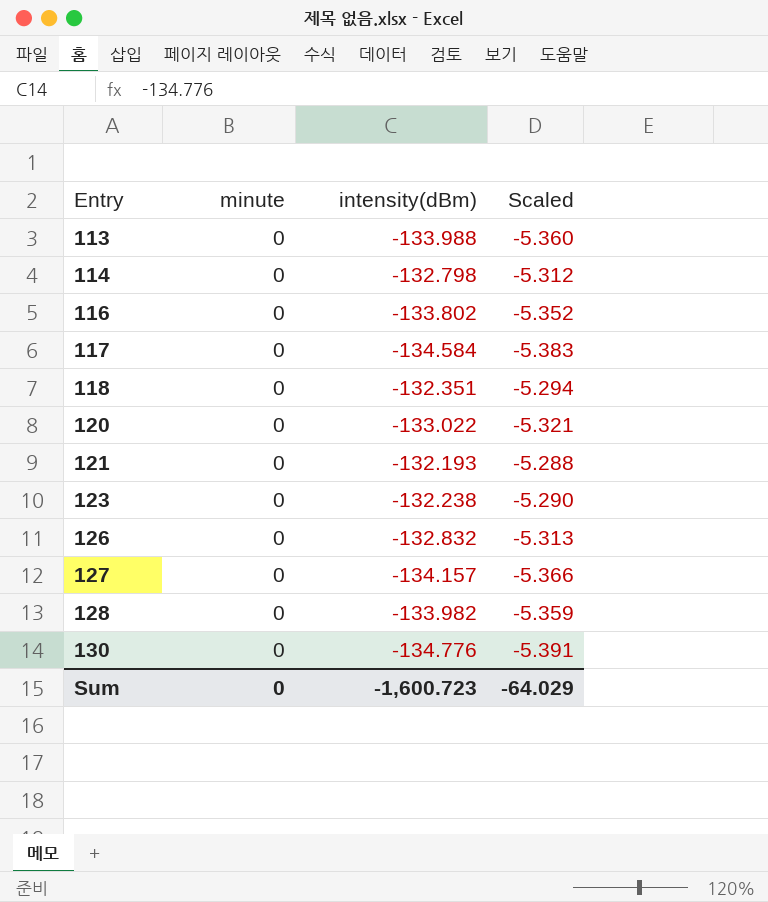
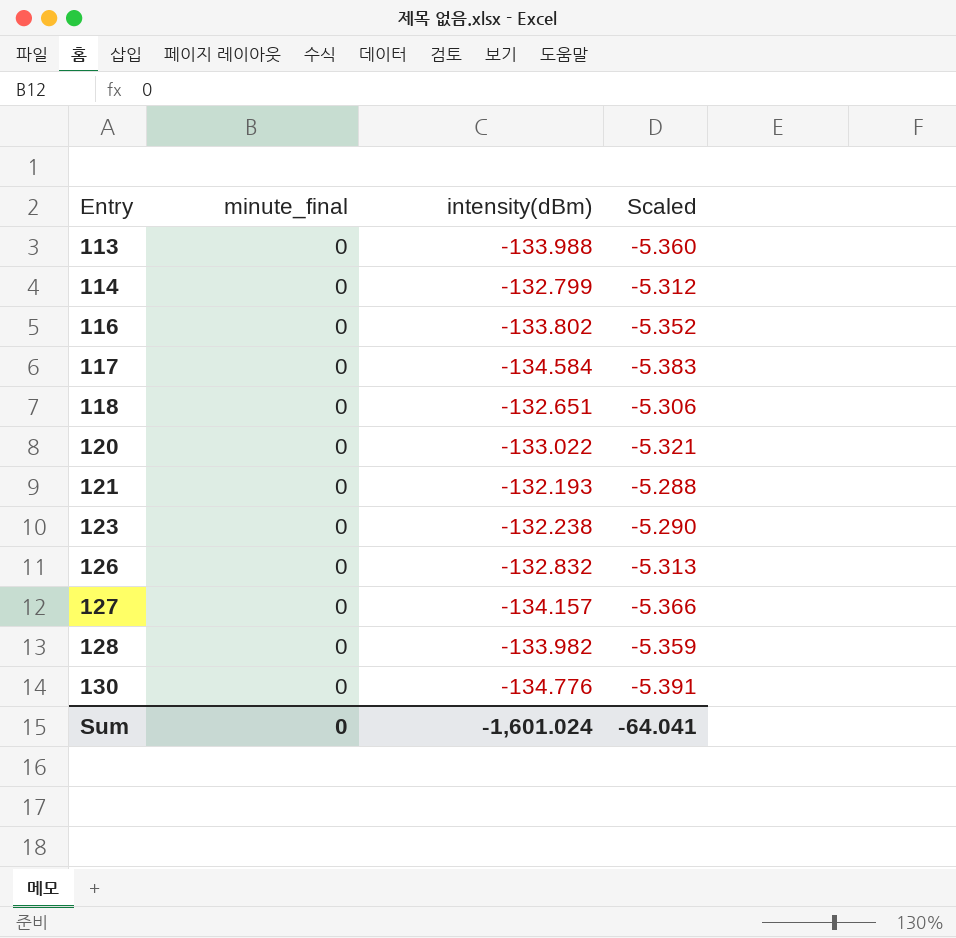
column name: minute -> minute_final
114 | intensity(dBm): -132.798 -> -132.799
118 | intensity(dBm): -132.351 -> -132.651
118 | Scaled: -5.294 -> -5.306
Sum | intensity(dBm): -1,600.723 -> -1,601.024
Sum | Scaled: -64.029 -> -64.041

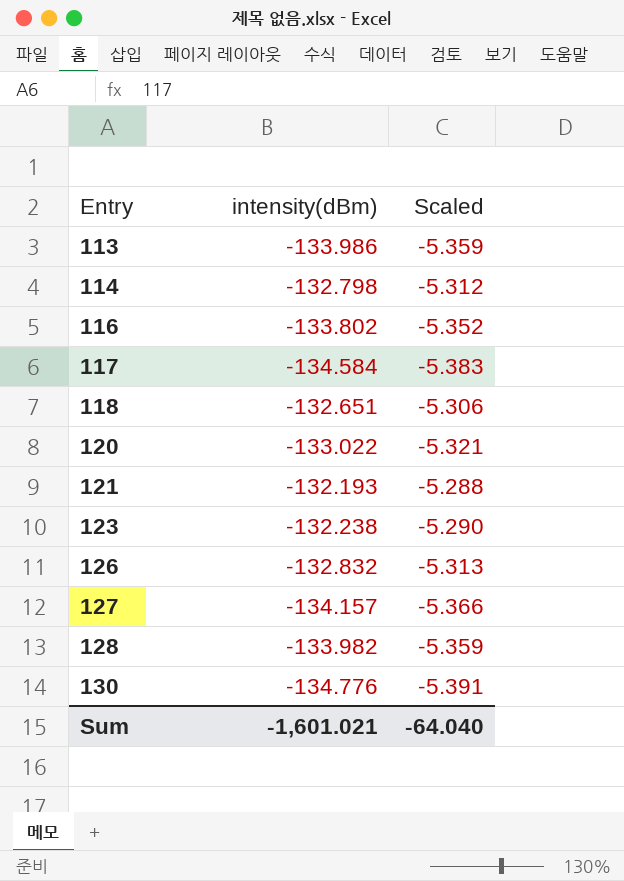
column minute_final | position: 2 -> none
113 | intensity(dBm): -133.988 -> -133.986
113 | Scaled: -5.360 -> -5.359
114 | intensity(dBm): -132.799 -> -132.798
Sum | intensity(dBm): -1,601.024 -> -1,601.021
Sum | Scaled: -64.041 -> -64.040

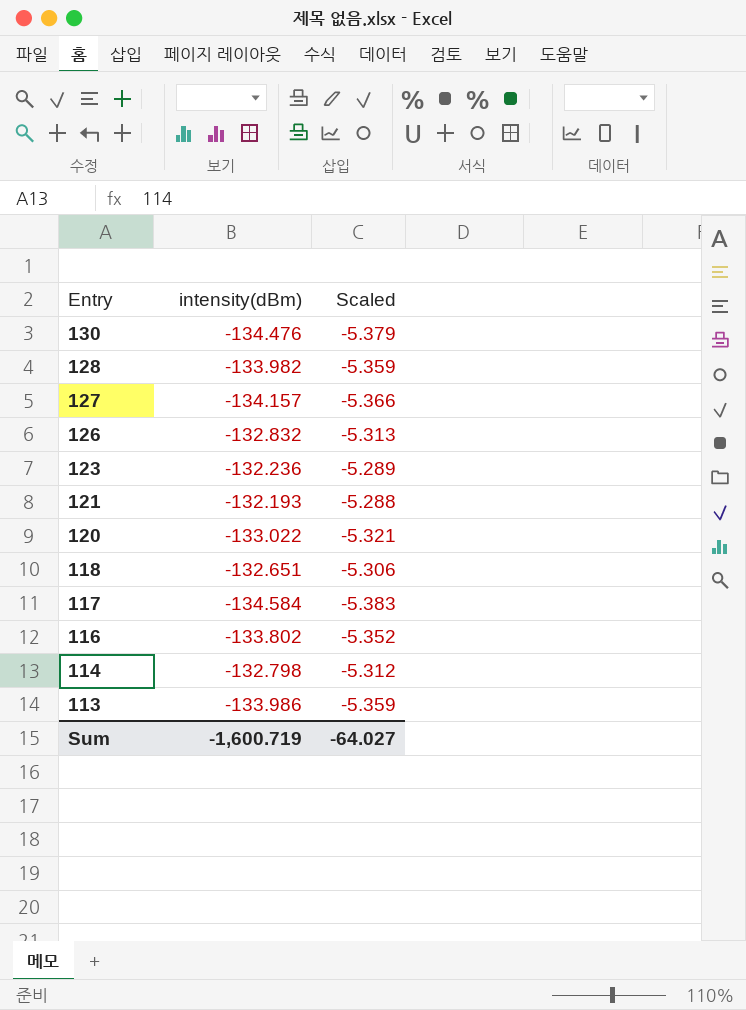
row order: Entry ascending -> Entry descending
130 | intensity(dBm): -134.776 -> -134.476
130 | Scaled: -5.391 -> -5.379
123 | intensity(dBm): -132.238 -> -132.236
123 | Scaled: -5.290 -> -5.289
Sum | intensity(dBm): -1,601.021 -> -1,600.719
Sum | Scaled: -64.040 -> -64.027

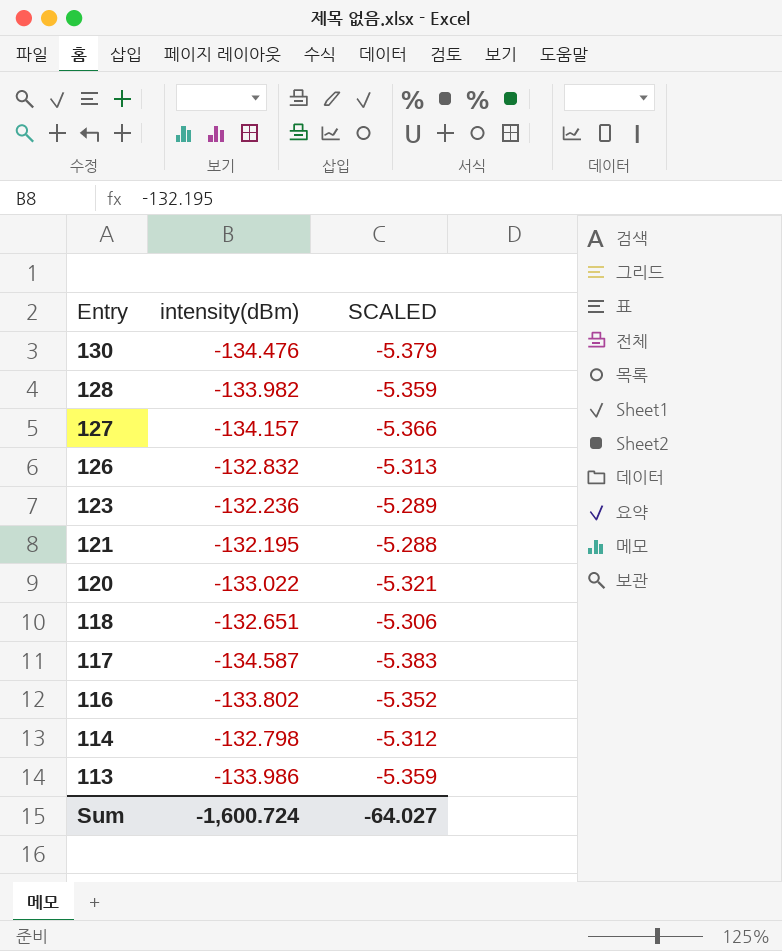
column name: Scaled -> SCALED
121 | intensity(dBm): -132.193 -> -132.195
117 | intensity(dBm): -134.584 -> -134.587
Sum | intensity(dBm): -1,600.719 -> -1,600.724

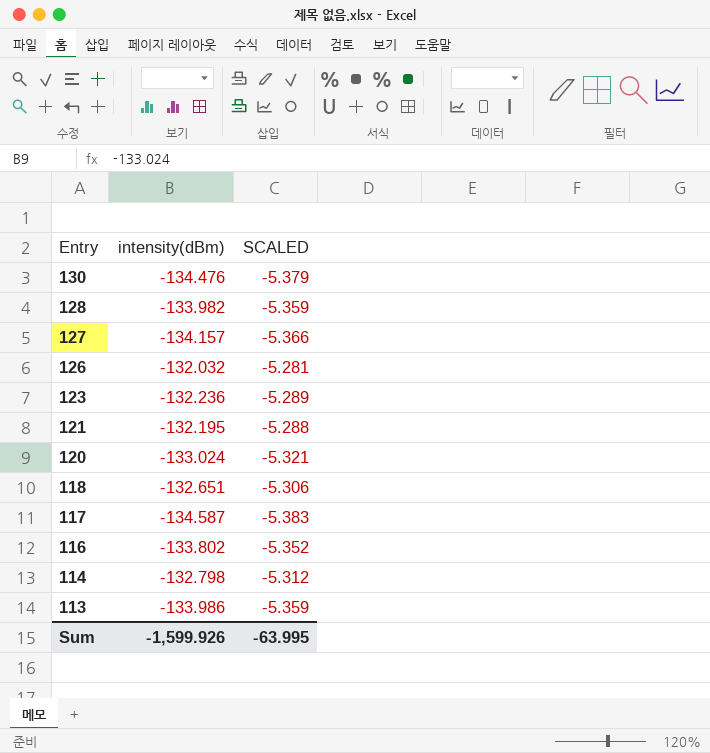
126 | intensity(dBm): -132.832 -> -132.032
126 | SCALED: -5.313 -> -5.281
120 | intensity(dBm): -133.022 -> -133.024
Sum | intensity(dBm): -1,600.724 -> -1,599.926
Sum | SCALED: -64.027 -> -63.995

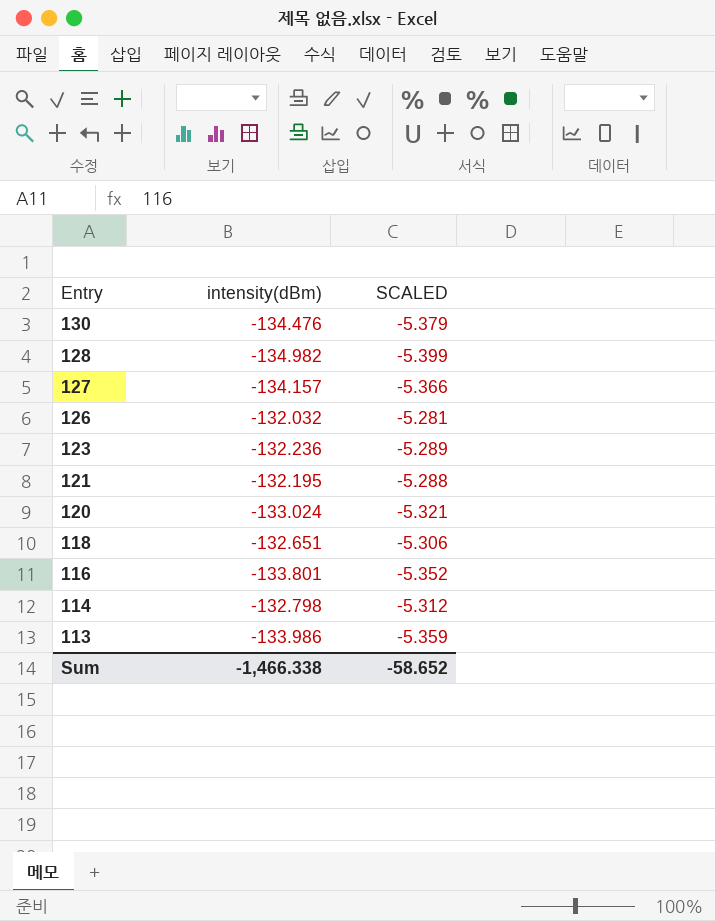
row 117: -134.587 | -5.383 -> none
128 | intensity(dBm): -133.982 -> -134.982
128 | SCALED: -5.359 -> -5.399
116 | intensity(dBm): -133.802 -> -133.801
Sum | intensity(dBm): -1,599.926 -> -1,466.338
Sum | SCALED: -63.995 -> -58.652

